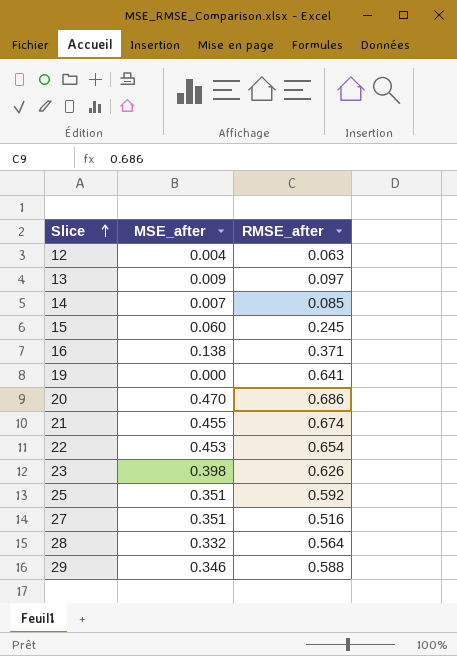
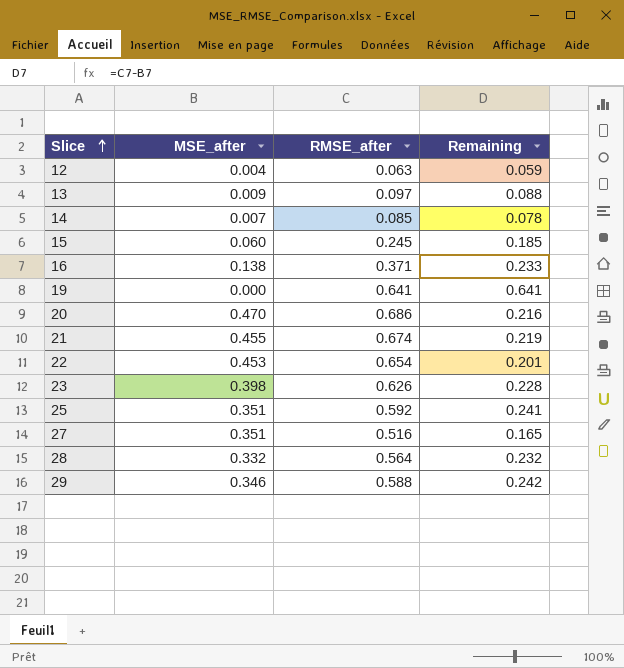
column Remaining | formula: none -> [RMSE_after] - [MSE_after]

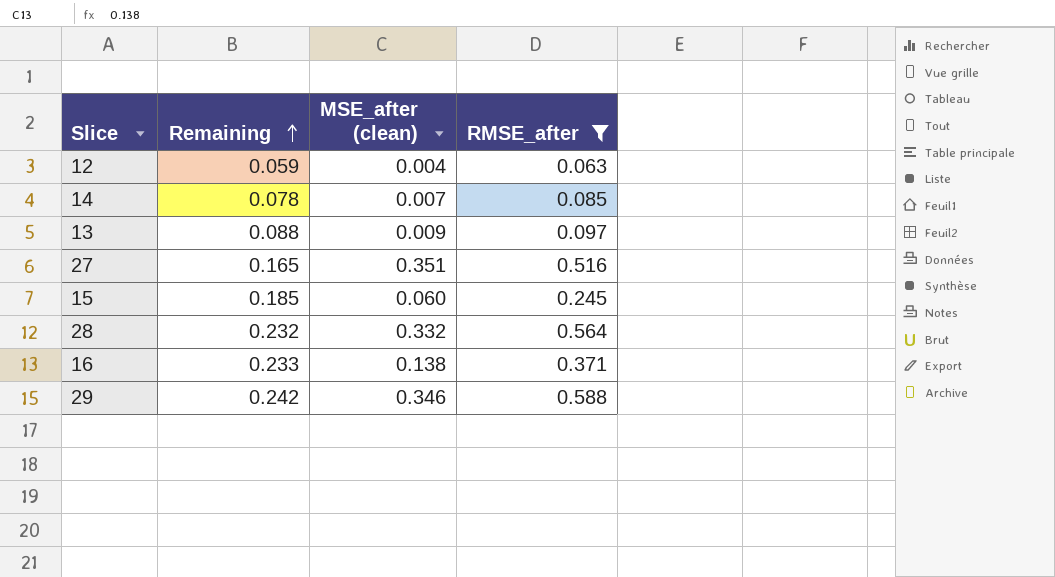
filter: none -> RMSE_after <= 0.588
row order: Slice ascending -> Remaining ascending
column Remaining | position: 4 -> 2
column name: MSE_after -> MSE_after (clean)

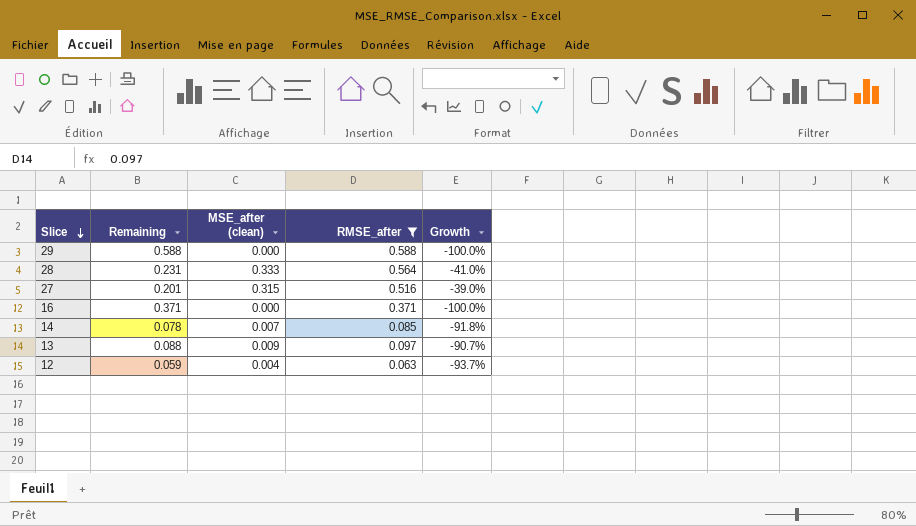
row order: Remaining ascending -> Slice descending
column Growth | formula: none -> ([MSE_after (clean)] - [RMSE_after]) / [RMSE_after]
row 15: 0.185 | 0.060 | 0.245 -> none
29 | Remaining: 0.242 -> 0.588
29 | MSE_after (clean): 0.346 -> 0.000
28 | Remaining: 0.232 -> 0.231
28 | MSE_after (clean): 0.332 -> 0.333
27 | Remaining: 0.165 -> 0.201
27 | MSE_after (clean): 0.351 -> 0.315
16 | Remaining: 0.233 -> 0.371
16 | MSE_after (clean): 0.138 -> 0.000

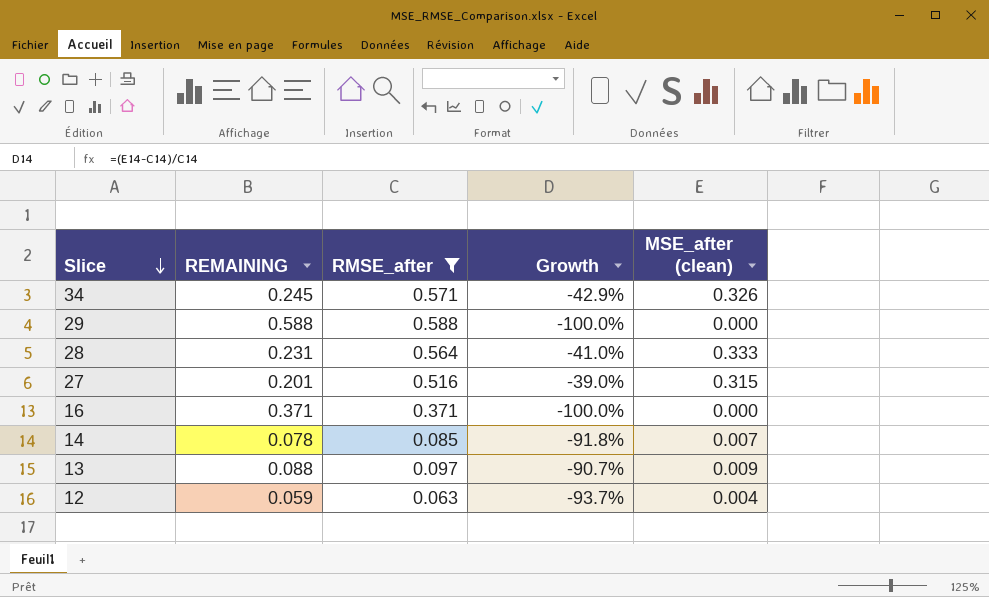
column name: Remaining -> REMAINING
column MSE_after (clean) | position: 3 -> 5
row 34: none -> 0.245 | 0.571 | -42.9% | 0.326

